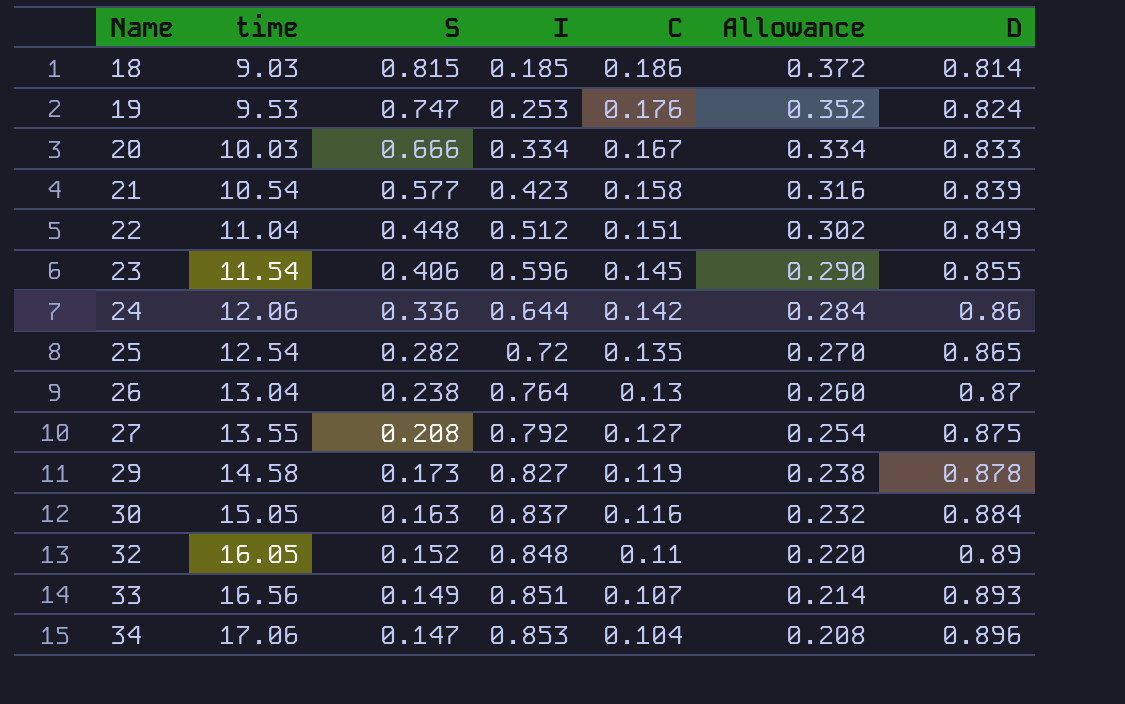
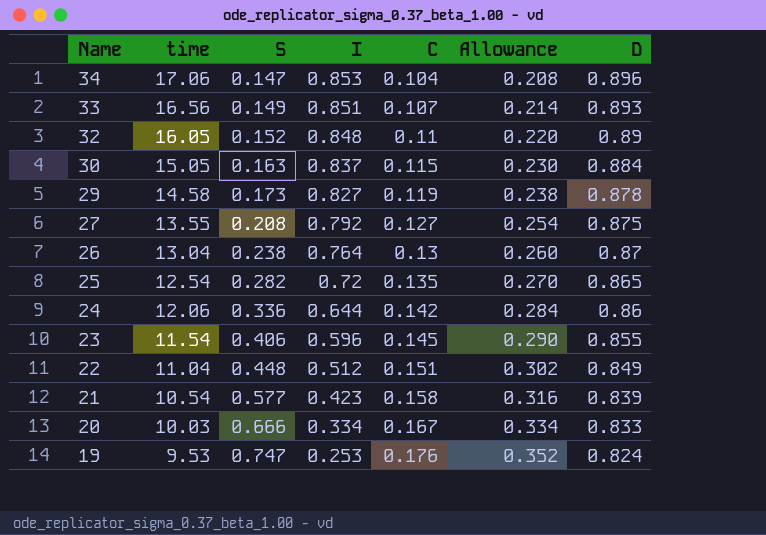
row order: Name ascending -> Name descending
row 18: 9.03 | 0.815 | 0.185 | 0.186 | 0.372 | 0.814 -> none
30 | C: 0.116 -> 0.115
30 | Allowance: 0.232 -> 0.230

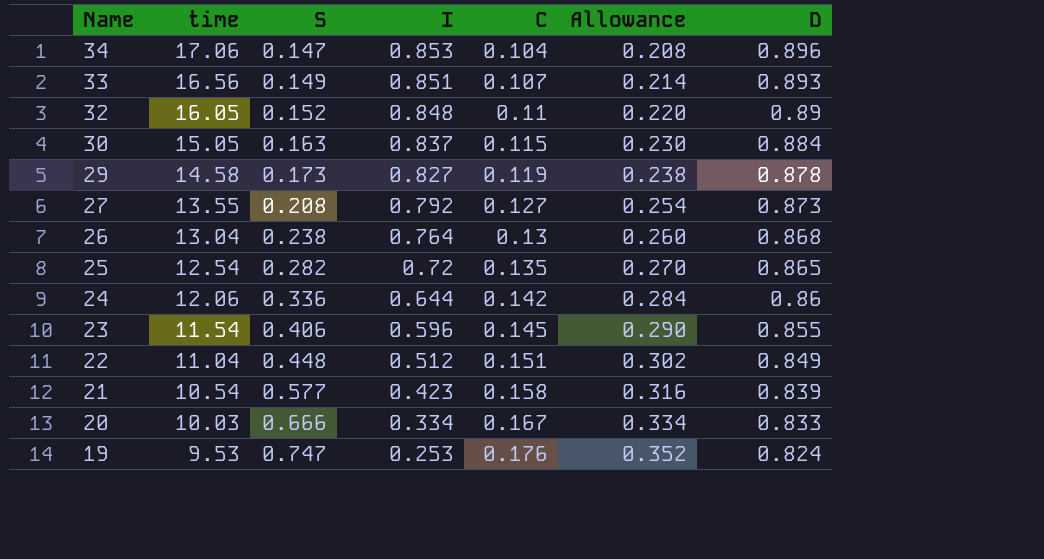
27 | D: 0.875 -> 0.873
26 | D: 0.87 -> 0.868

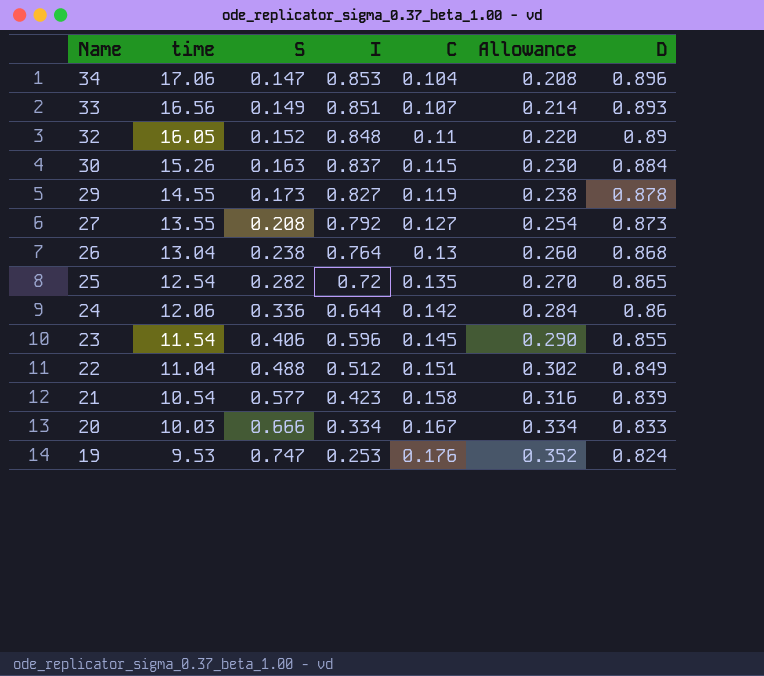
30 | time: 15.05 -> 15.26
29 | time: 14.58 -> 14.55
22 | S: 0.448 -> 0.488

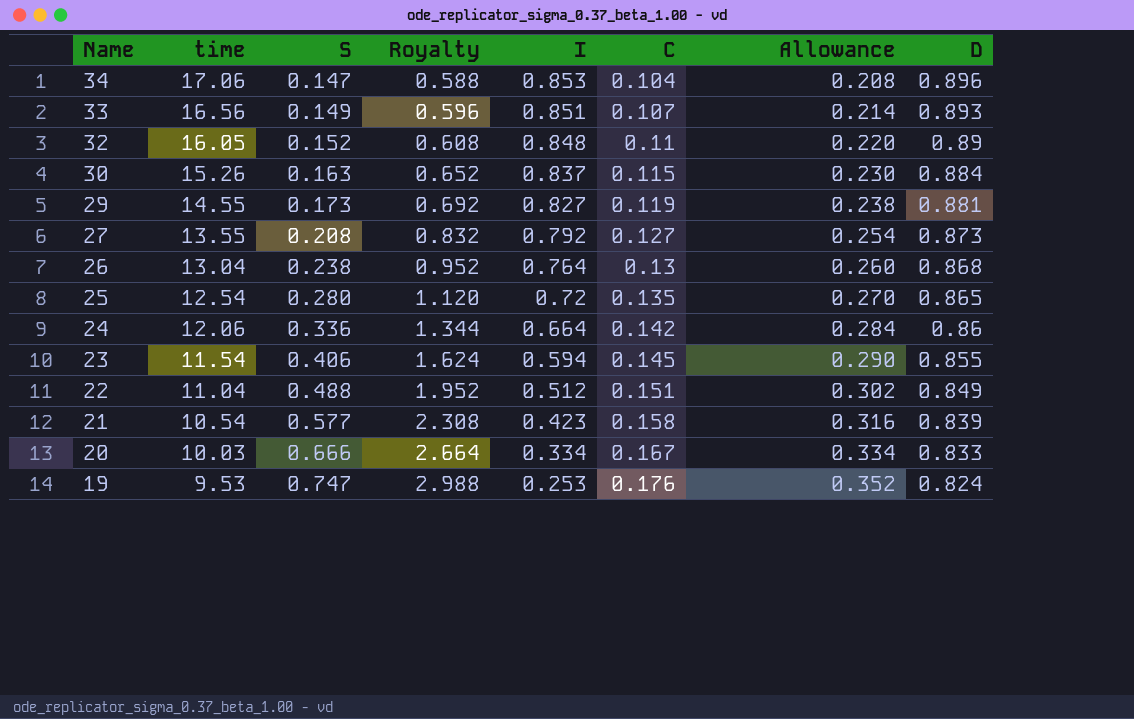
column Royalty | formula: none -> [S] * 4
29 | D: 0.878 -> 0.881
25 | S: 0.282 -> 0.280
24 | I: 0.644 -> 0.664
23 | I: 0.596 -> 0.594

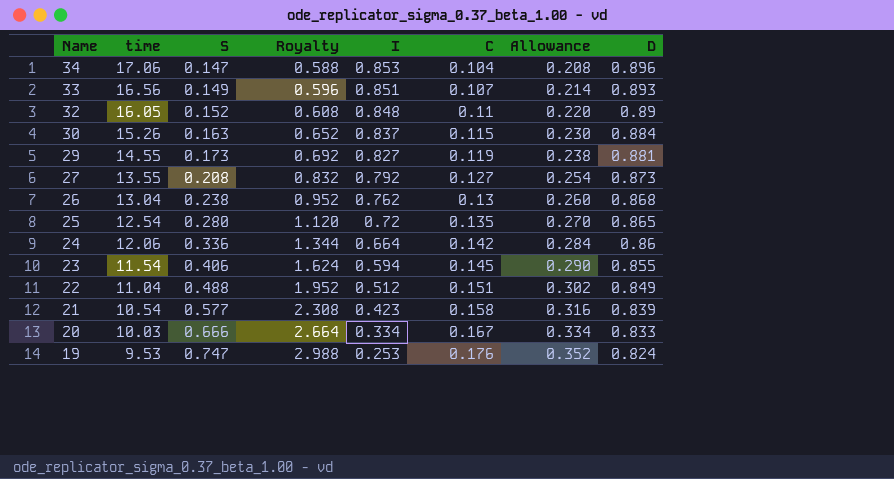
26 | I: 0.764 -> 0.762

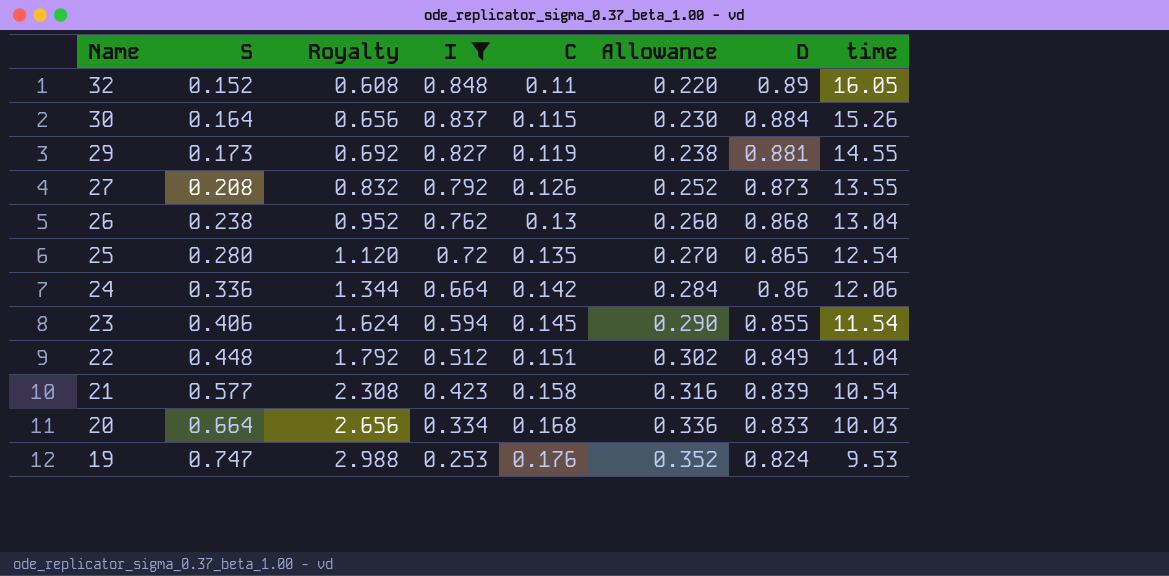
filter: none -> I <= 0.848
column time | position: 2 -> 8
30 | S: 0.163 -> 0.164
30 | Royalty: 0.652 -> 0.656
27 | C: 0.127 -> 0.126
27 | Allowance: 0.254 -> 0.252
22 | S: 0.488 -> 0.448
22 | Royalty: 1.952 -> 1.792
20 | S: 0.666 -> 0.664
20 | Royalty: 2.664 -> 2.656
20 | C: 0.167 -> 0.168
20 | Allowance: 0.334 -> 0.336

